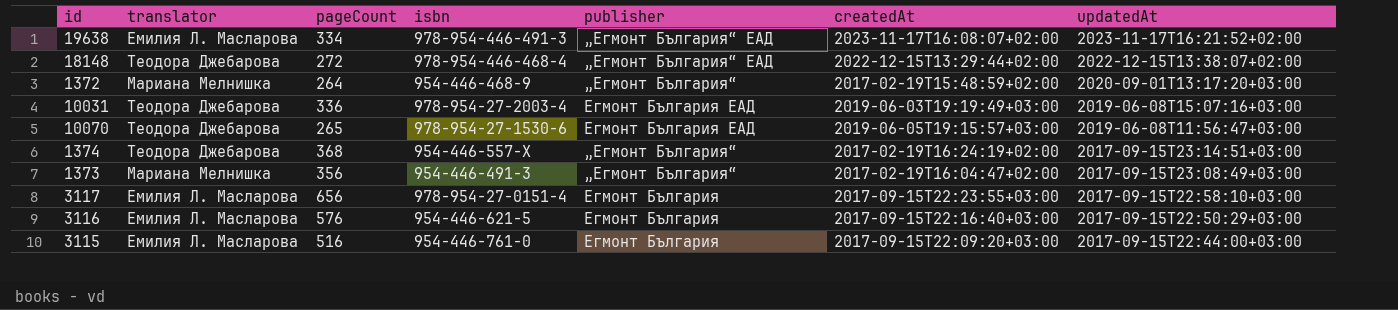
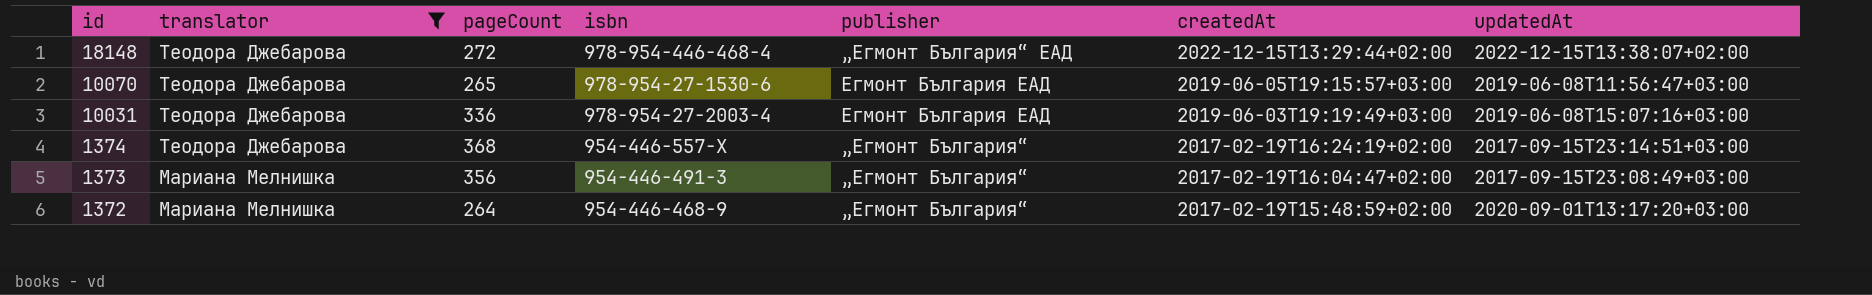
filter: none -> translator != Емилия Л. Масларова
row order: updatedAt descending -> id descending

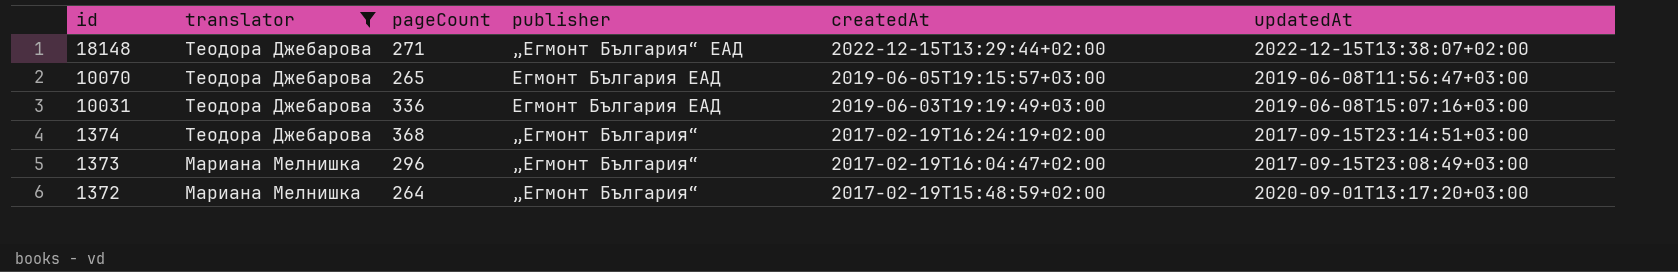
column isbn | position: 4 -> none
18148 | pageCount: 272 -> 271
1373 | pageCount: 356 -> 296

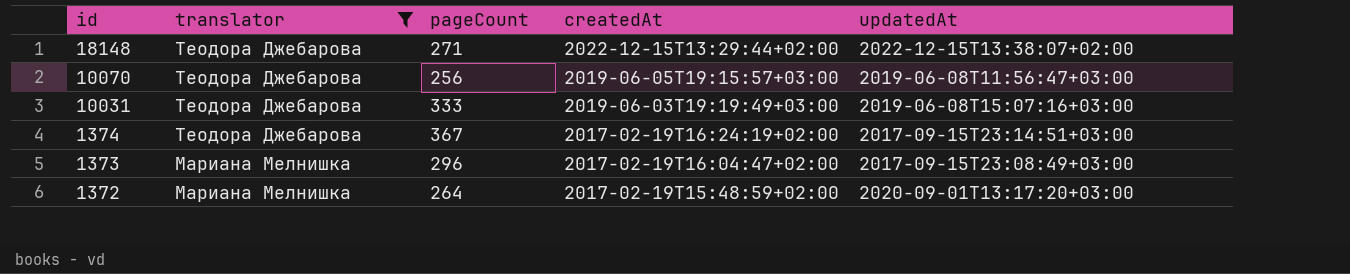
column publisher | position: 4 -> none
10070 | pageCount: 265 -> 256
10031 | pageCount: 336 -> 333
1374 | pageCount: 368 -> 367

